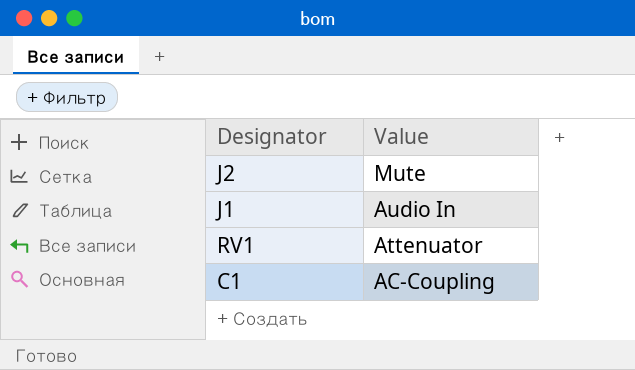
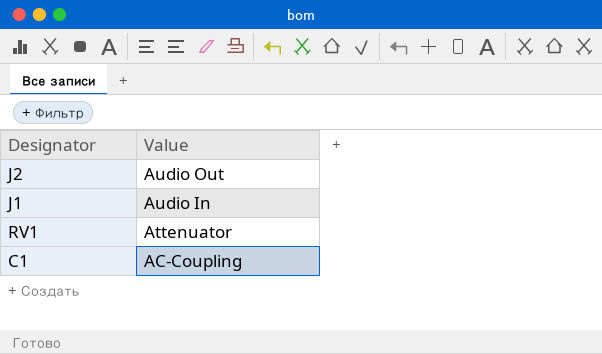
J2 | Value: Mute -> Audio Out

